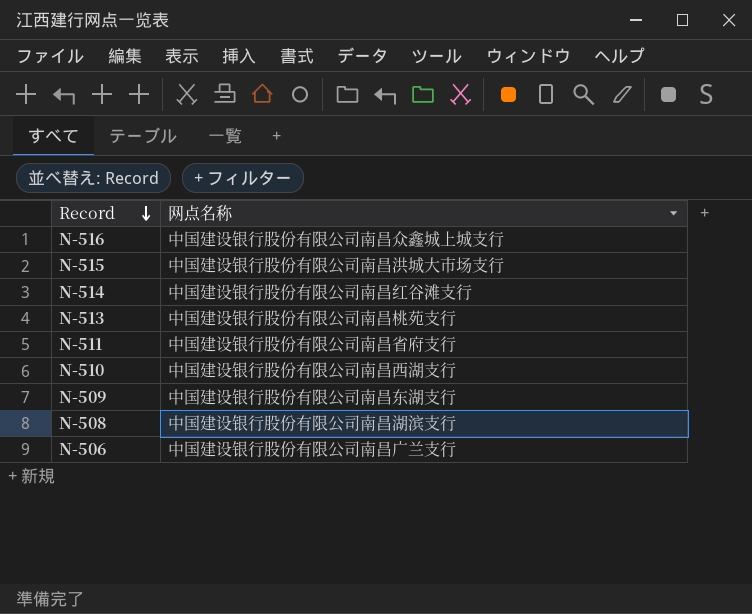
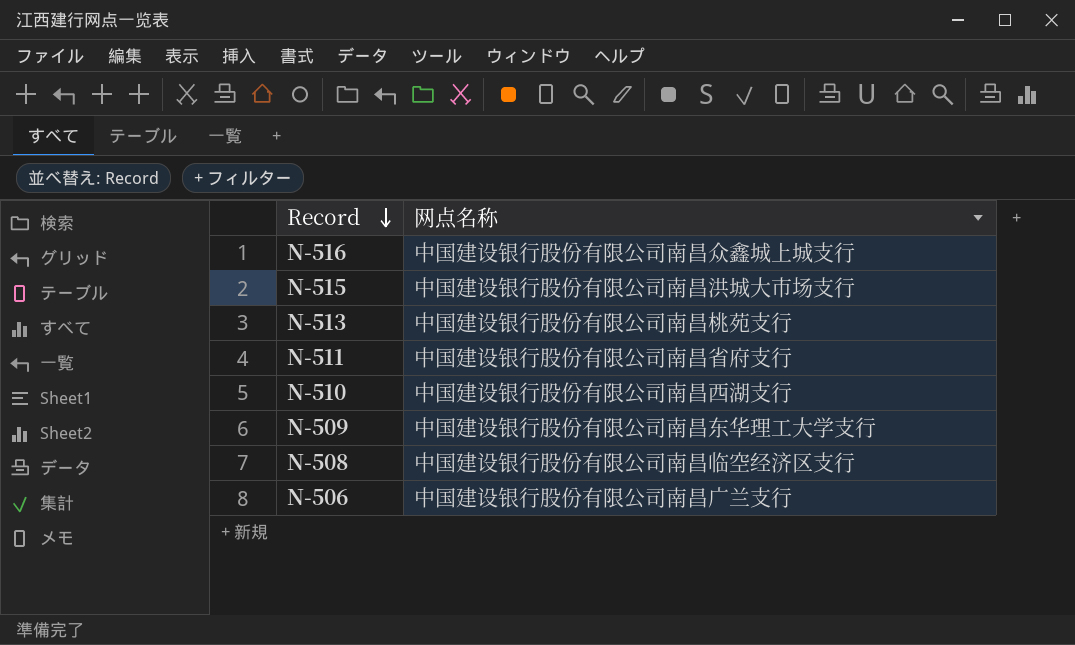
row N-514: 中国建设银行股份有限公司南昌红谷滩支行 -> none
N-509 | 网点名称: 中国建设银行股份有限公司南昌东湖支行 -> 中国建设银行股份有限公司南昌东华理工大学支行
N-508 | 网点名称: 中国建设银行股份有限公司南昌湖滨支行 -> 中国建设银行股份有限公司南昌临空经济区支行

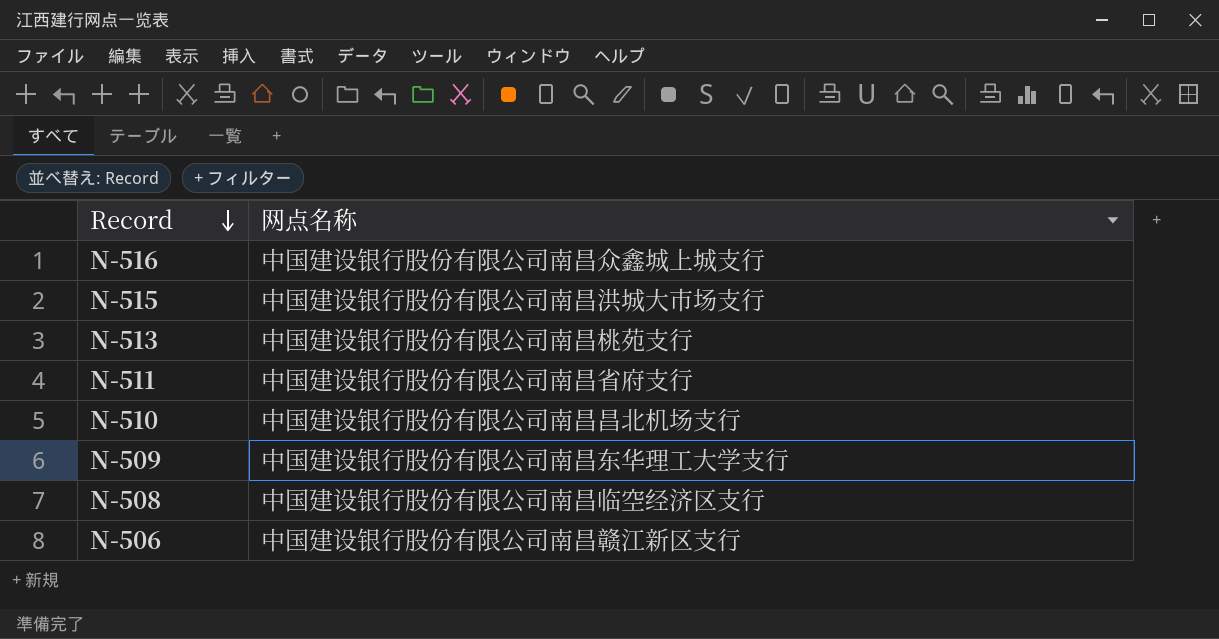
N-510 | 网点名称: 中国建设银行股份有限公司南昌西湖支行 -> 中国建设银行股份有限公司南昌昌北机场支行
N-506 | 网点名称: 中国建设银行股份有限公司南昌广兰支行 -> 中国建设银行股份有限公司南昌赣江新区支行

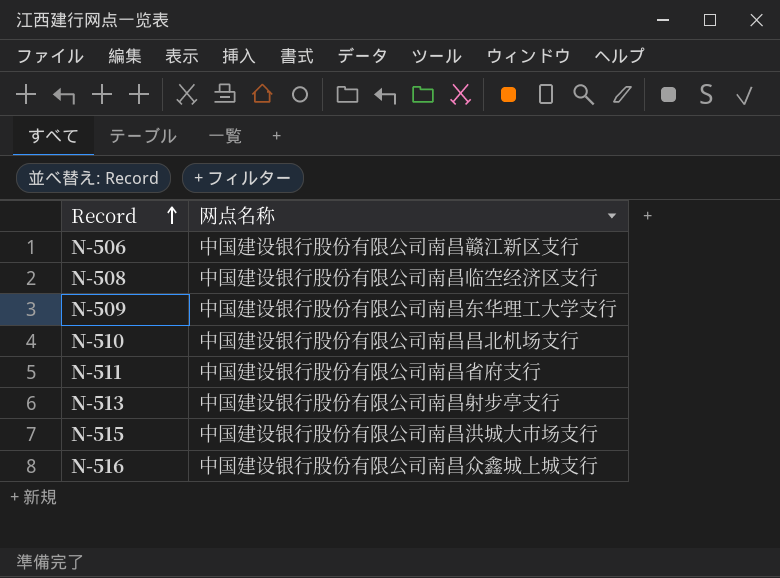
row order: Record descending -> Record ascending
N-513 | 网点名称: 中国建设银行股份有限公司南昌桃苑支行 -> 中国建设银行股份有限公司南昌射步亭支行

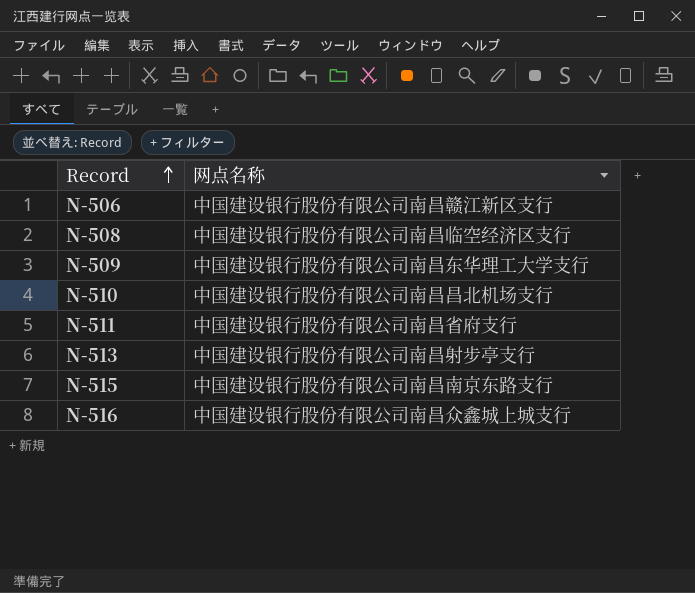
N-515 | 网点名称: 中国建设银行股份有限公司南昌洪城大市场支行 -> 中国建设银行股份有限公司南昌南京东路支行

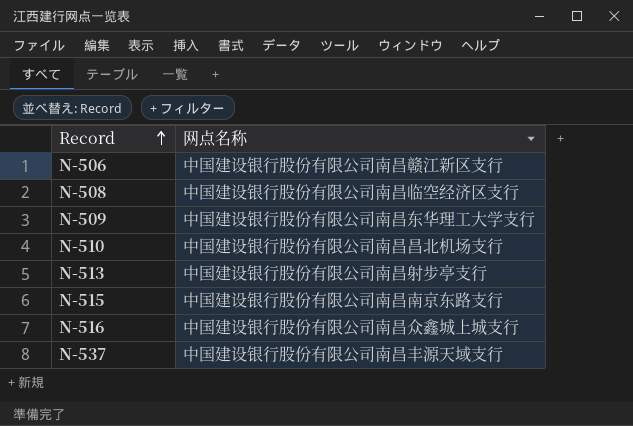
row N-511: 中国建设银行股份有限公司南昌省府支行 -> none
row N-537: none -> 中国建设银行股份有限公司南昌丰源天域支行

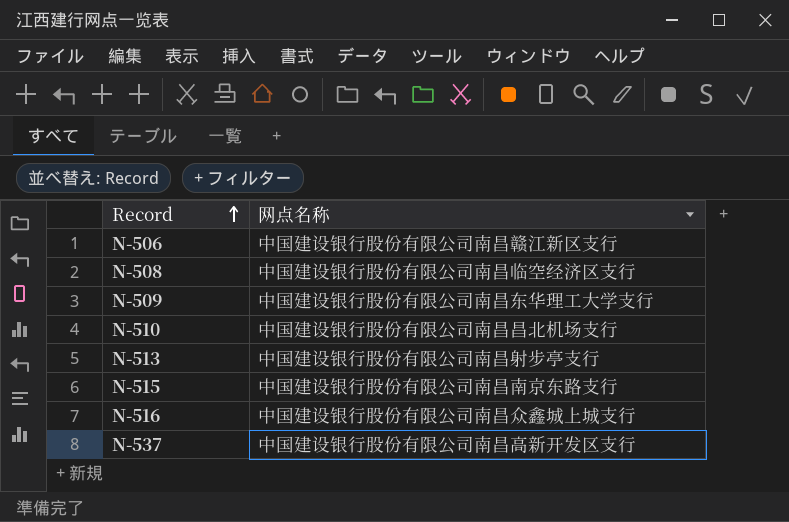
N-537 | 网点名称: 中国建设银行股份有限公司南昌丰源天域支行 -> 中国建设银行股份有限公司南昌高新开发区支行

